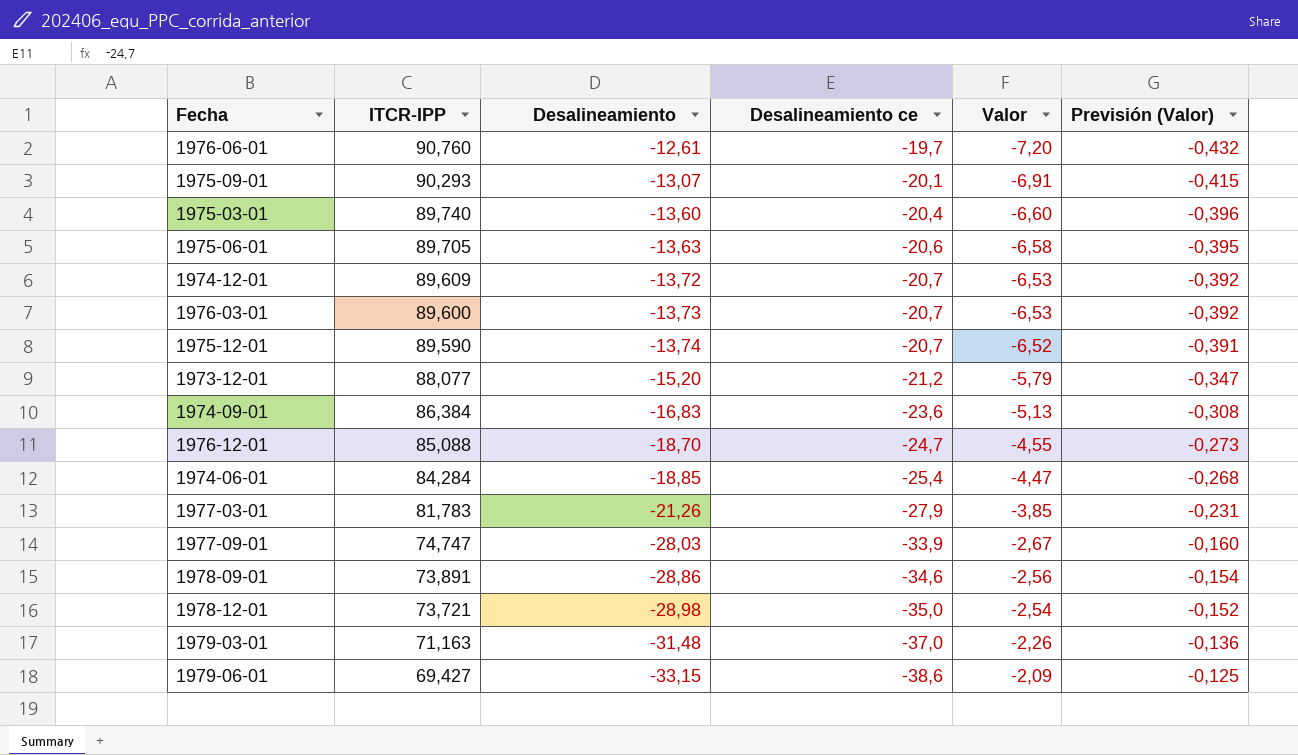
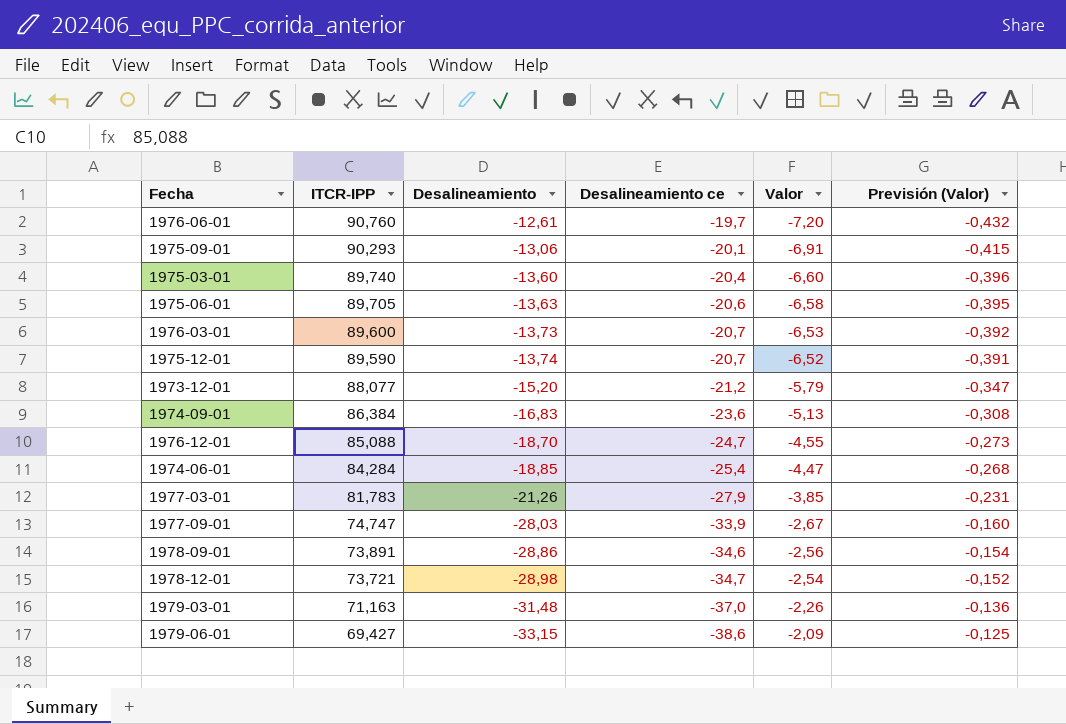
row 1974-12-01: 89,609 | -13,72 | -20,7 | -6,53 | -0,392 -> none
1975-09-01 | Desalineamiento: -13,07 -> -13,06
1978-12-01 | Desalineamiento ce: -35,0 -> -34,7

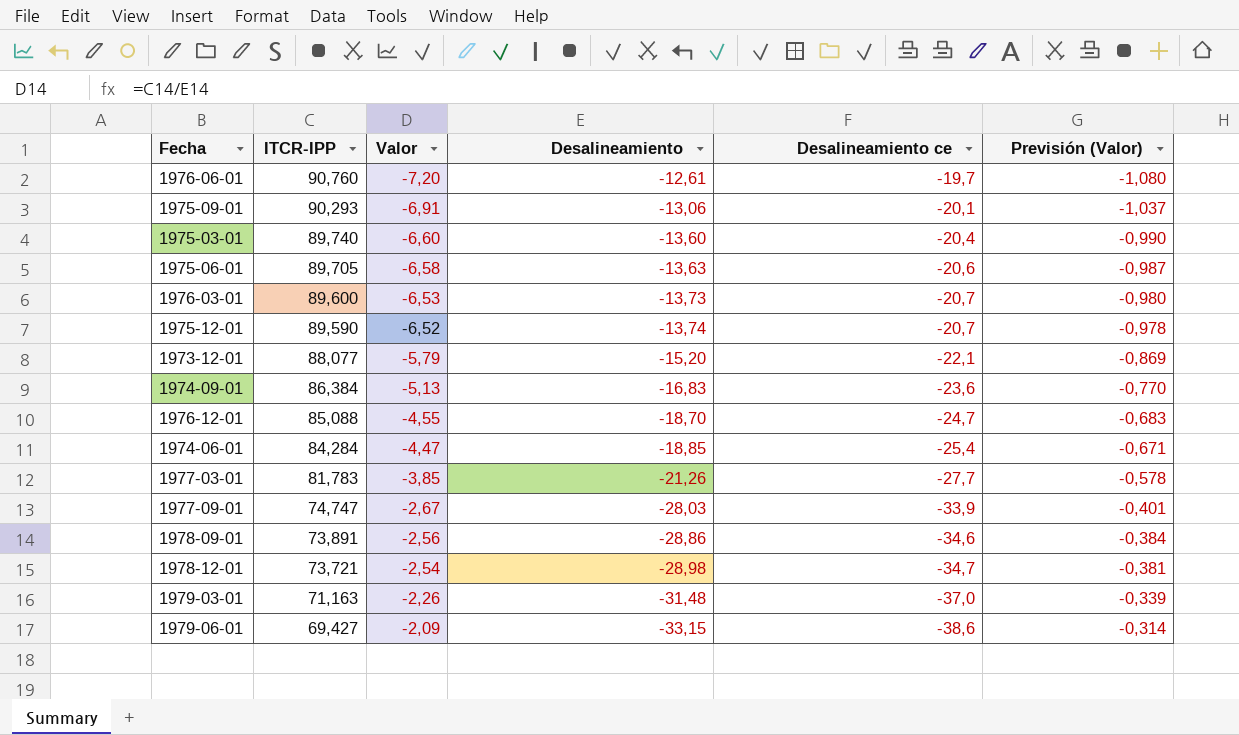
column Valor | position: 5 -> 3
column Previsión (Valor) | formula: [Valor] * 0,06 -> [Valor] * 0,15
1973-12-01 | Desalineamiento ce: -21,2 -> -22,1
1977-03-01 | Desalineamiento ce: -27,9 -> -27,7

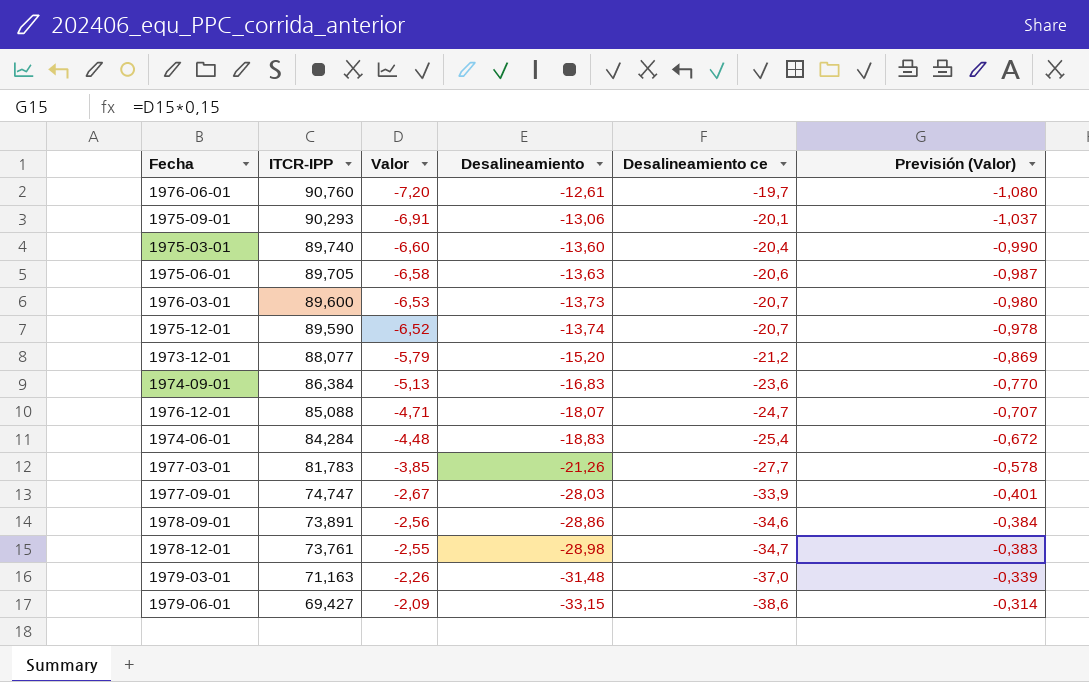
1973-12-01 | Desalineamiento ce: -22,1 -> -21,2
1976-12-01 | Valor: -4,55 -> -4,71
1976-12-01 | Desalineamiento: -18,70 -> -18,07
1976-12-01 | Previsión (Valor): -0,683 -> -0,707
1974-06-01 | Valor: -4,47 -> -4,48
1974-06-01 | Desalineamiento: -18,85 -> -18,83
1974-06-01 | Previsión (Valor): -0,671 -> -0,672
1978-12-01 | ITCR-IPP: 73,721 -> 73,761
1978-12-01 | Valor: -2,54 -> -2,55
1978-12-01 | Previsión (Valor): -0,381 -> -0,383

